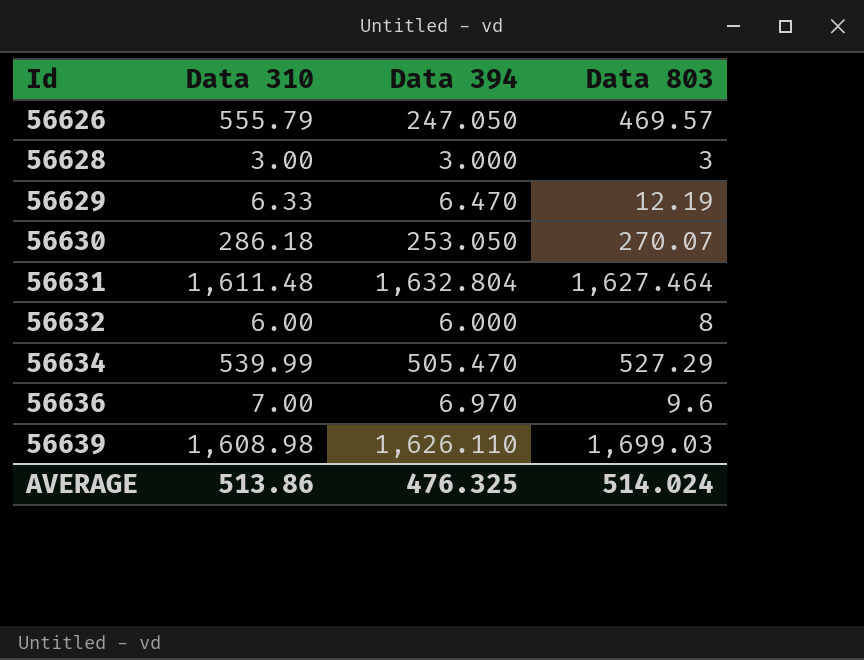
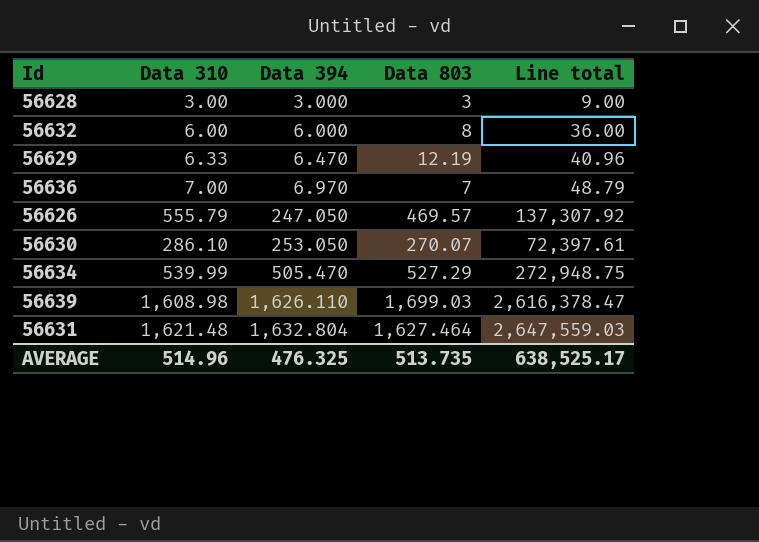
row order: Id ascending -> Data 394 ascending
column Line total | formula: none -> [Data 310] * [Data 394]
56636 | Data 803: 9.6 -> 7
56630 | Data 310: 286.18 -> 286.10
56631 | Data 310: 1,611.48 -> 1,621.48
AVERAGE | Data 310: 513.86 -> 514.96
AVERAGE | Data 803: 514.024 -> 513.735

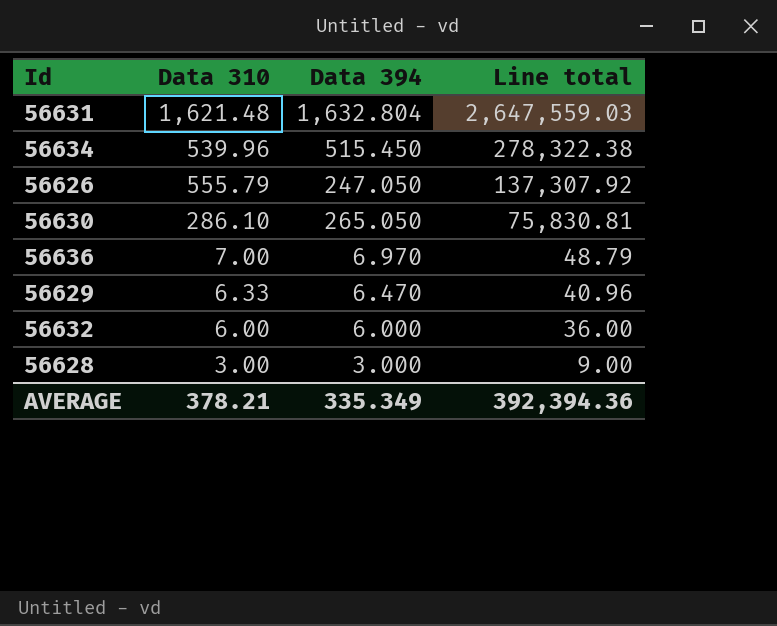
row order: Data 394 ascending -> Line total descending
column Data 803 | position: 4 -> none
row 56639: 1,608.98 | 1,626.110 | 1,699.03 | 2,616,378.47 -> none
56634 | Data 310: 539.99 -> 539.96
56634 | Data 394: 505.470 -> 515.450
56634 | Line total: 272,948.75 -> 278,322.38
56630 | Data 394: 253.050 -> 265.050
56630 | Line total: 72,397.61 -> 75,830.81
AVERAGE | Data 310: 514.96 -> 378.21
AVERAGE | Data 394: 476.325 -> 335.349
AVERAGE | Line total: 638,525.17 -> 392,394.36

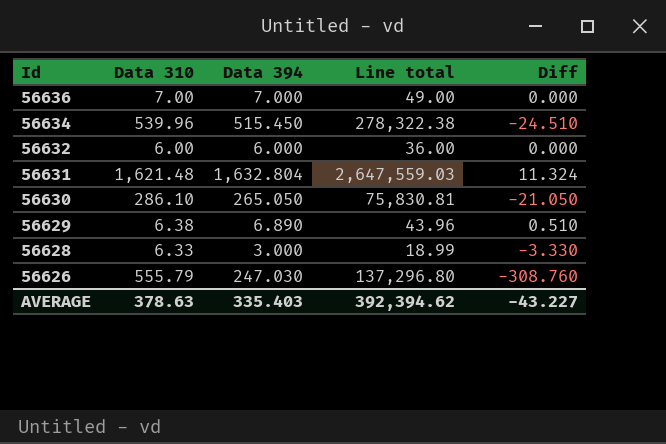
row order: Line total descending -> Id descending
column Diff | formula: none -> [Data 394] - [Data 310]
56636 | Data 394: 6.970 -> 7.000
56636 | Line total: 48.79 -> 49.00
56629 | Data 310: 6.33 -> 6.38
56629 | Data 394: 6.470 -> 6.890
56629 | Line total: 40.96 -> 43.96
56628 | Data 310: 3.00 -> 6.33
56628 | Line total: 9.00 -> 18.99
56626 | Data 394: 247.050 -> 247.030
56626 | Line total: 137,307.92 -> 137,296.80
AVERAGE | Data 310: 378.21 -> 378.63
AVERAGE | Data 394: 335.349 -> 335.403
AVERAGE | Line total: 392,394.36 -> 392,394.62

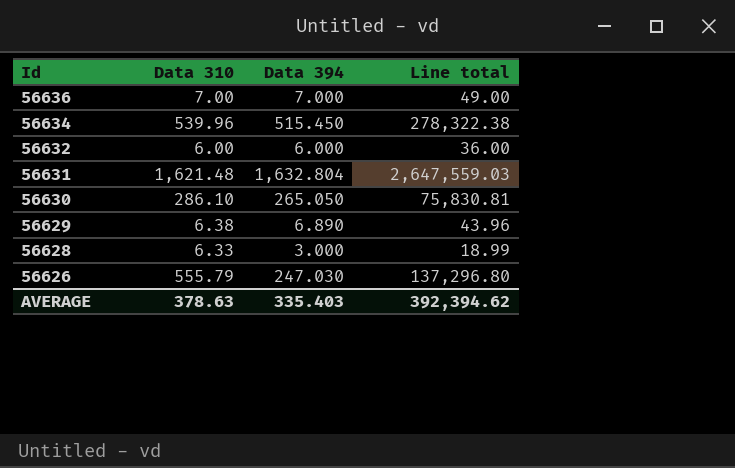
column Diff | formula: [Data 394] - [Data 310] -> none

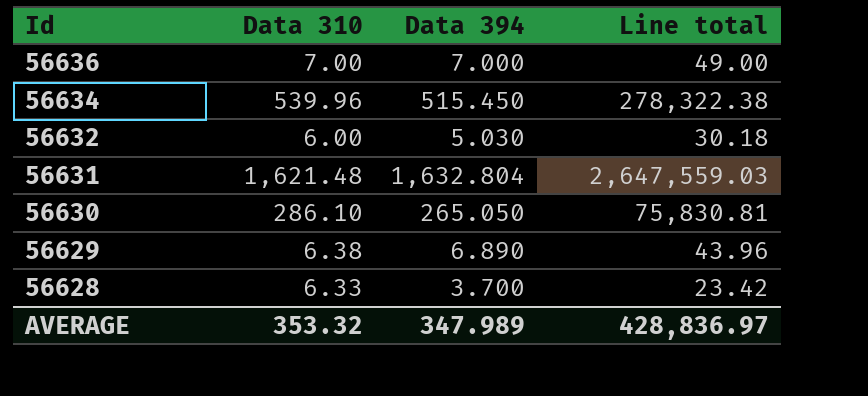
row 56626: 555.79 | 247.030 | 137,296.80 -> none
56632 | Data 394: 6.000 -> 5.030
56632 | Line total: 36.00 -> 30.18
56628 | Data 394: 3.000 -> 3.700
56628 | Line total: 18.99 -> 23.42
AVERAGE | Data 310: 378.63 -> 353.32
AVERAGE | Data 394: 335.403 -> 347.989
AVERAGE | Line total: 392,394.62 -> 428,836.97

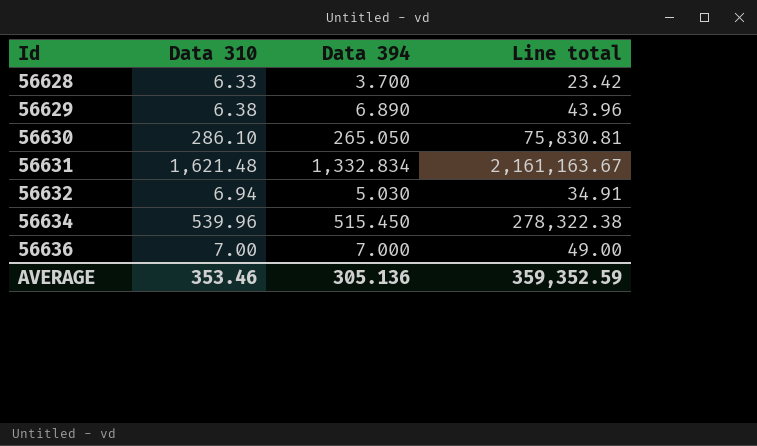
row order: Id descending -> Id ascending
56631 | Data 394: 1,632.804 -> 1,332.834
56631 | Line total: 2,647,559.03 -> 2,161,163.67
56632 | Data 310: 6.00 -> 6.94
56632 | Line total: 30.18 -> 34.91
AVERAGE | Data 310: 353.32 -> 353.46
AVERAGE | Data 394: 347.989 -> 305.136
AVERAGE | Line total: 428,836.97 -> 359,352.59

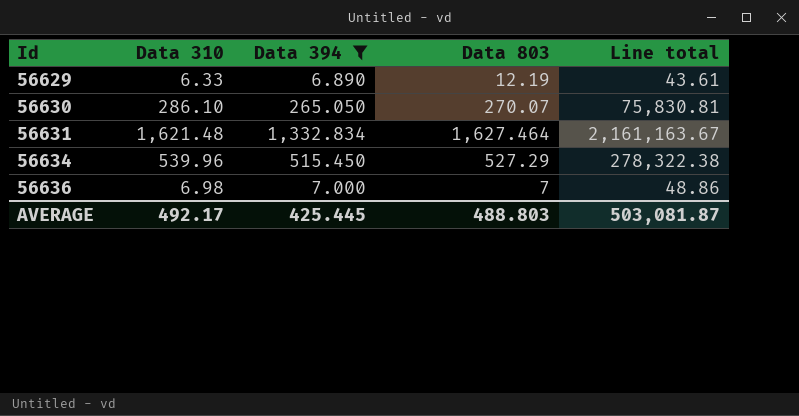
filter: none -> Data 394 >= 6.890
column Data 803 | position: none -> 4
56629 | Data 310: 6.38 -> 6.33
56629 | Line total: 43.96 -> 43.61
56636 | Data 310: 7.00 -> 6.98
56636 | Line total: 49.00 -> 48.86
AVERAGE | Data 310: 353.46 -> 492.17
AVERAGE | Data 394: 305.136 -> 425.445
AVERAGE | Line total: 359,352.59 -> 503,081.87

